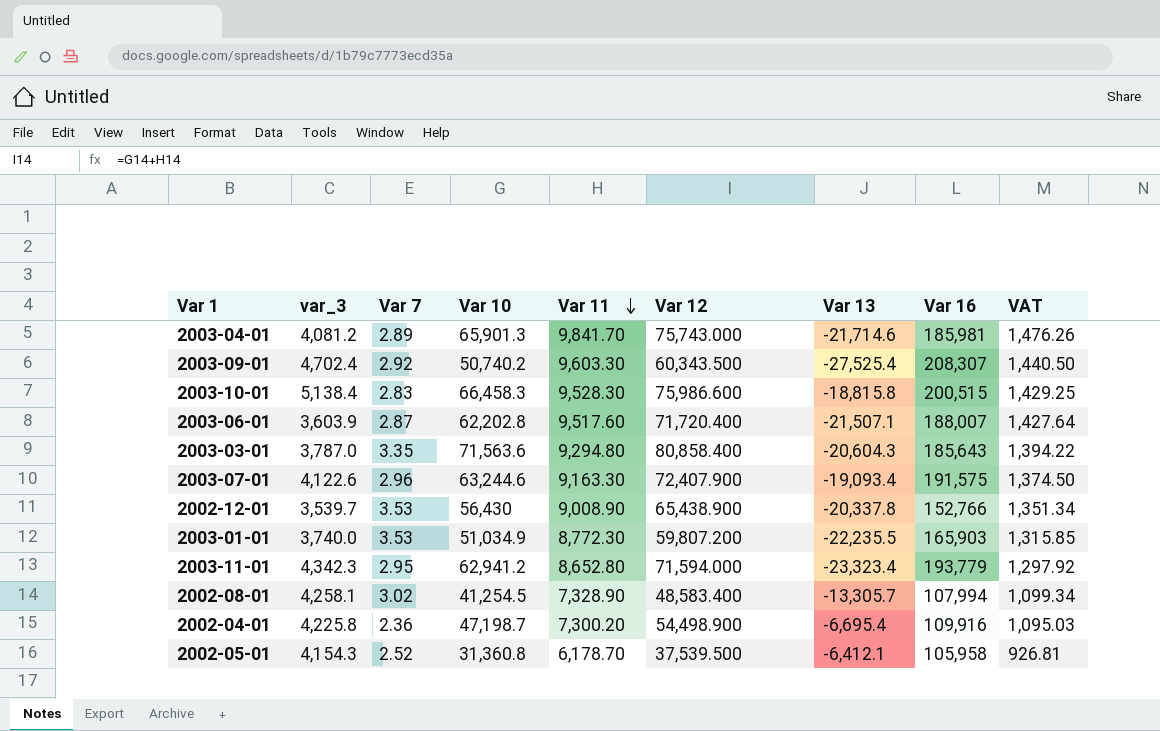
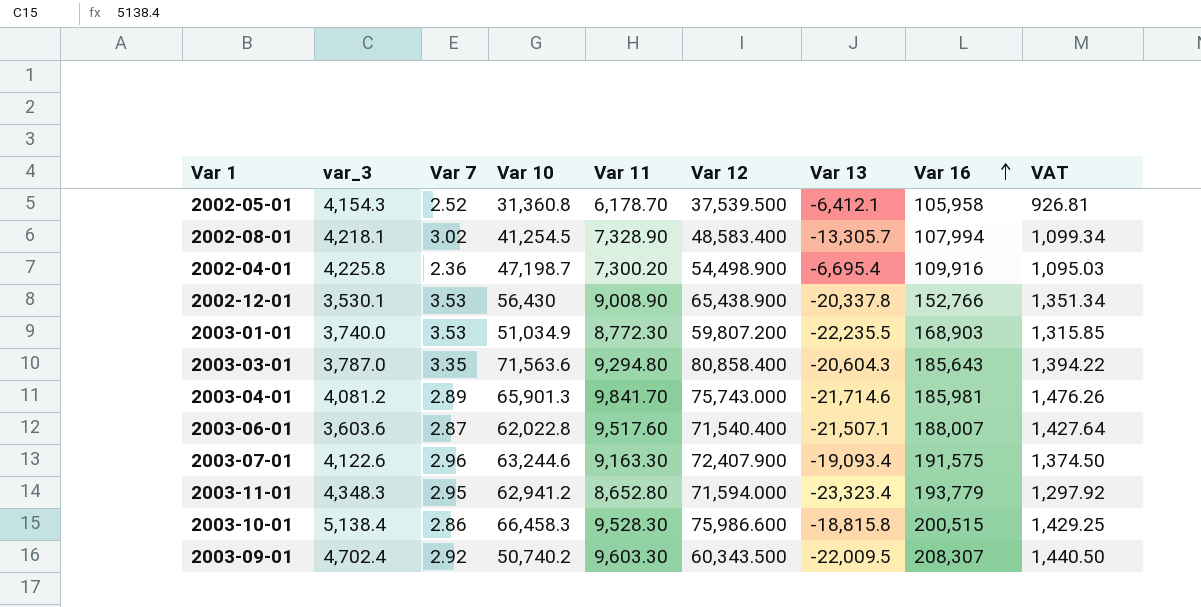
row order: Var 11 descending -> Var 16 ascending
2002-08-01 | var_3: 4,258.1 -> 4,218.1
2002-12-01 | var_3: 3,539.7 -> 3,530.1
2003-01-01 | Var 16: 165,903 -> 168,903
2003-06-01 | var_3: 3,603.9 -> 3,603.6
2003-06-01 | Var 10: 62,202.8 -> 62,022.8
2003-06-01 | Var 12: 71,720.400 -> 71,540.400
2003-11-01 | var_3: 4,342.3 -> 4,348.3
2003-10-01 | Var 7: 2.83 -> 2.86
2003-09-01 | Var 13: -27,525.4 -> -22,009.5

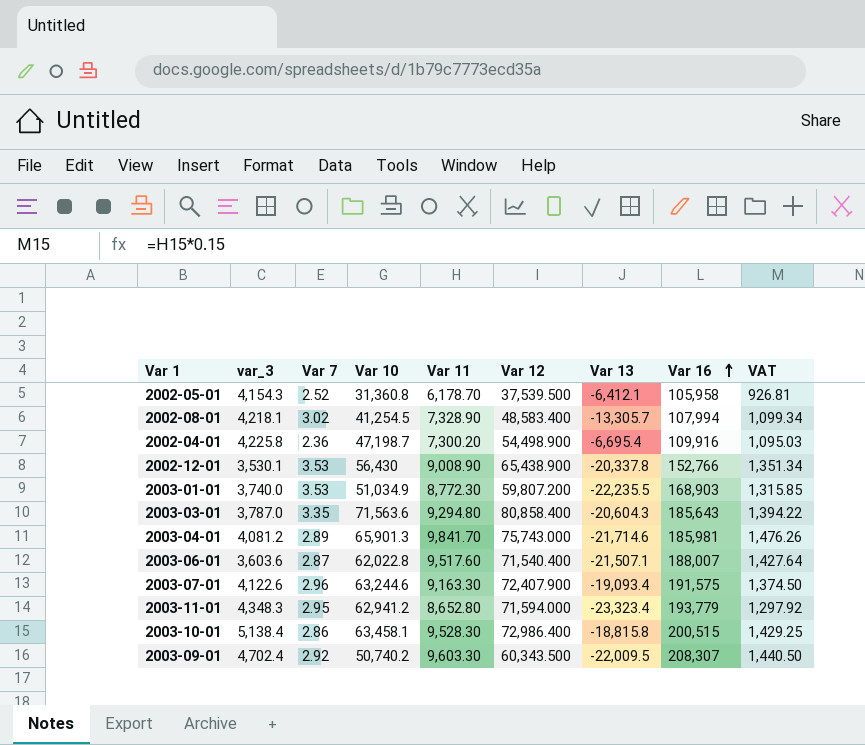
2003-10-01 | Var 10: 66,458.3 -> 63,458.1
2003-10-01 | Var 12: 75,986.600 -> 72,986.400

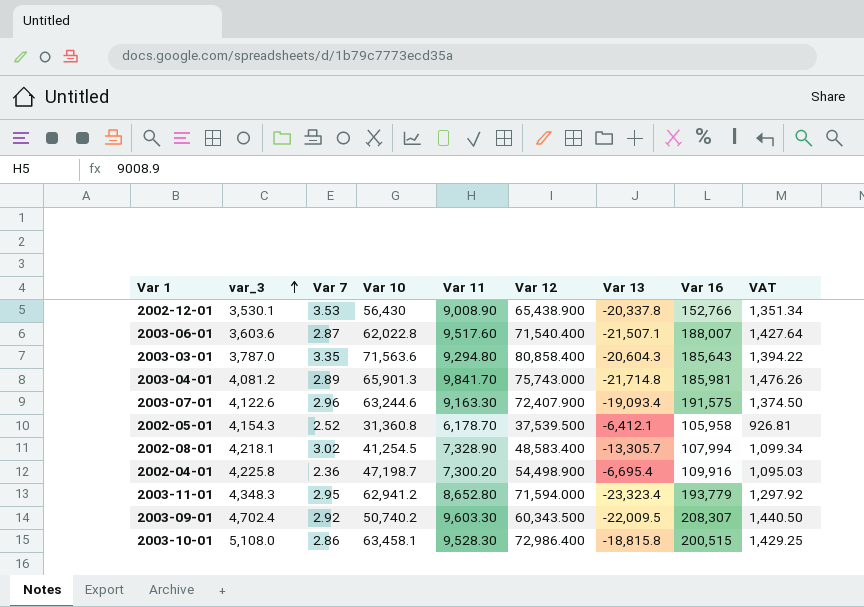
row order: Var 16 ascending -> var_3 ascending
row 2003-01-01: 3,740.0 | 3.53 | 51,034.9 | 8,772.30 | 59,807.200 | -22,235.5 | 168,903 | 1,315.85 -> none
2003-04-01 | Var 13: -21,714.6 -> -21,714.8
2003-10-01 | var_3: 5,138.4 -> 5,108.0

